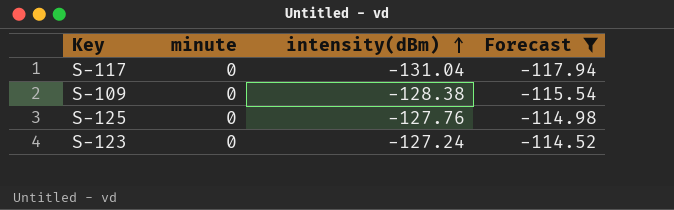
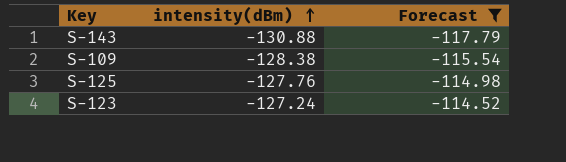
column minute | position: 2 -> none
row S-117: 0 | -131.04 | -117.94 -> none
row S-143: none -> -130.88 | -117.79

